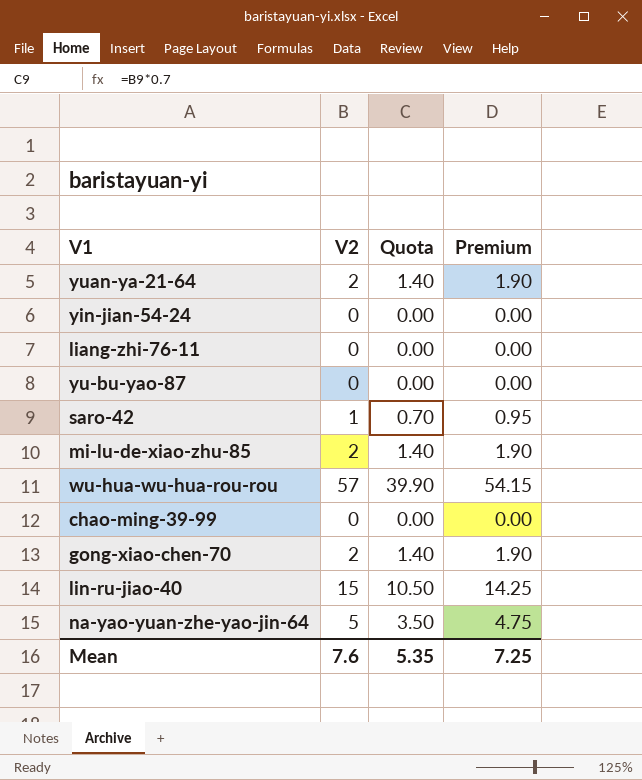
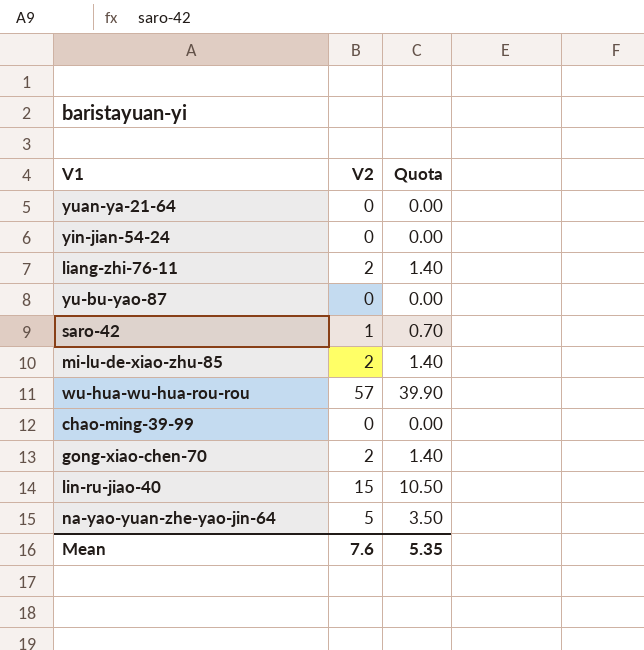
column Premium | formula: [V2] * 0.95 -> none
yuan-ya-21-64 | V2: 2 -> 0
yuan-ya-21-64 | Quota: 1.40 -> 0.00
liang-zhi-76-11 | V2: 0 -> 2
liang-zhi-76-11 | Quota: 0.00 -> 1.40

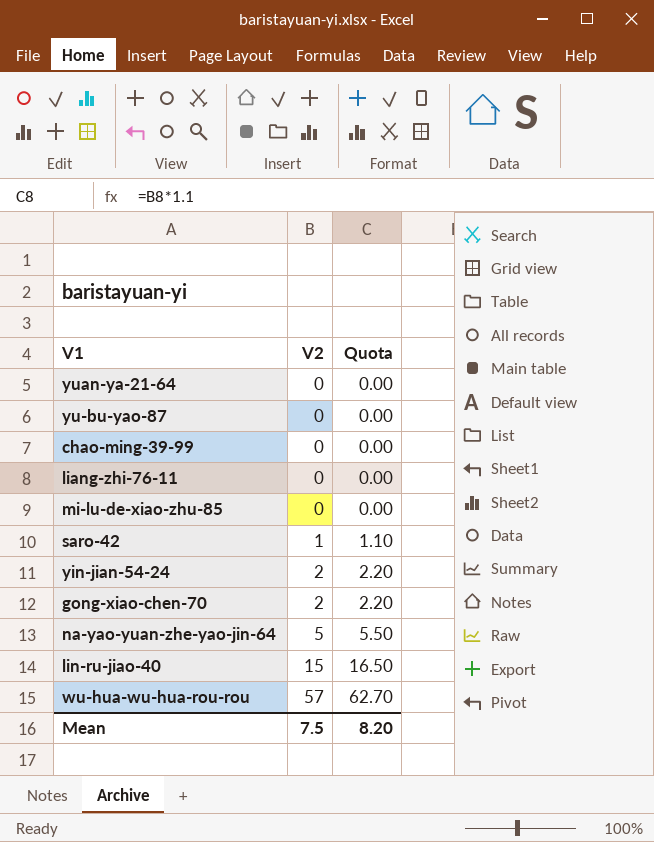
row order: none -> V2 ascending
column Quota | formula: [V2] * 0.7 -> [V2] * 1.1
liang-zhi-76-11 | V2: 2 -> 0
mi-lu-de-xiao-zhu-85 | V2: 2 -> 0
yin-jian-54-24 | V2: 0 -> 2
Mean | V2: 7.6 -> 7.5
Mean | Quota: 5.35 -> 8.20

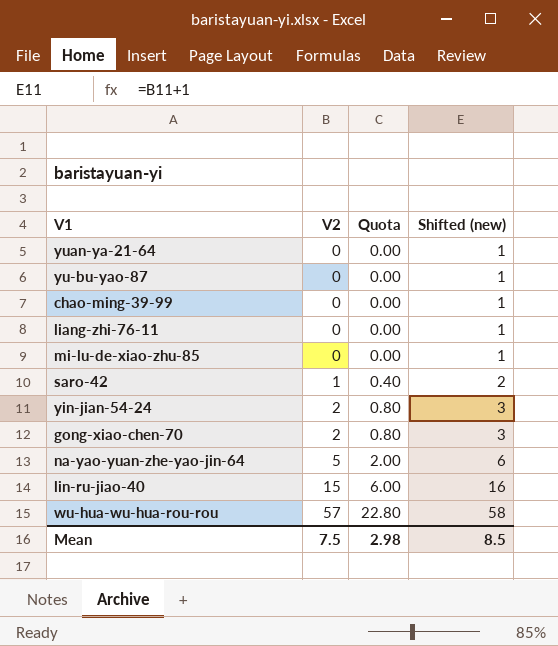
column Quota | formula: [V2] * 1.1 -> [V2] * 0.4
column Shifted (new) | formula: none -> [V2] + 1
Mean | Quota: 8.20 -> 2.98

